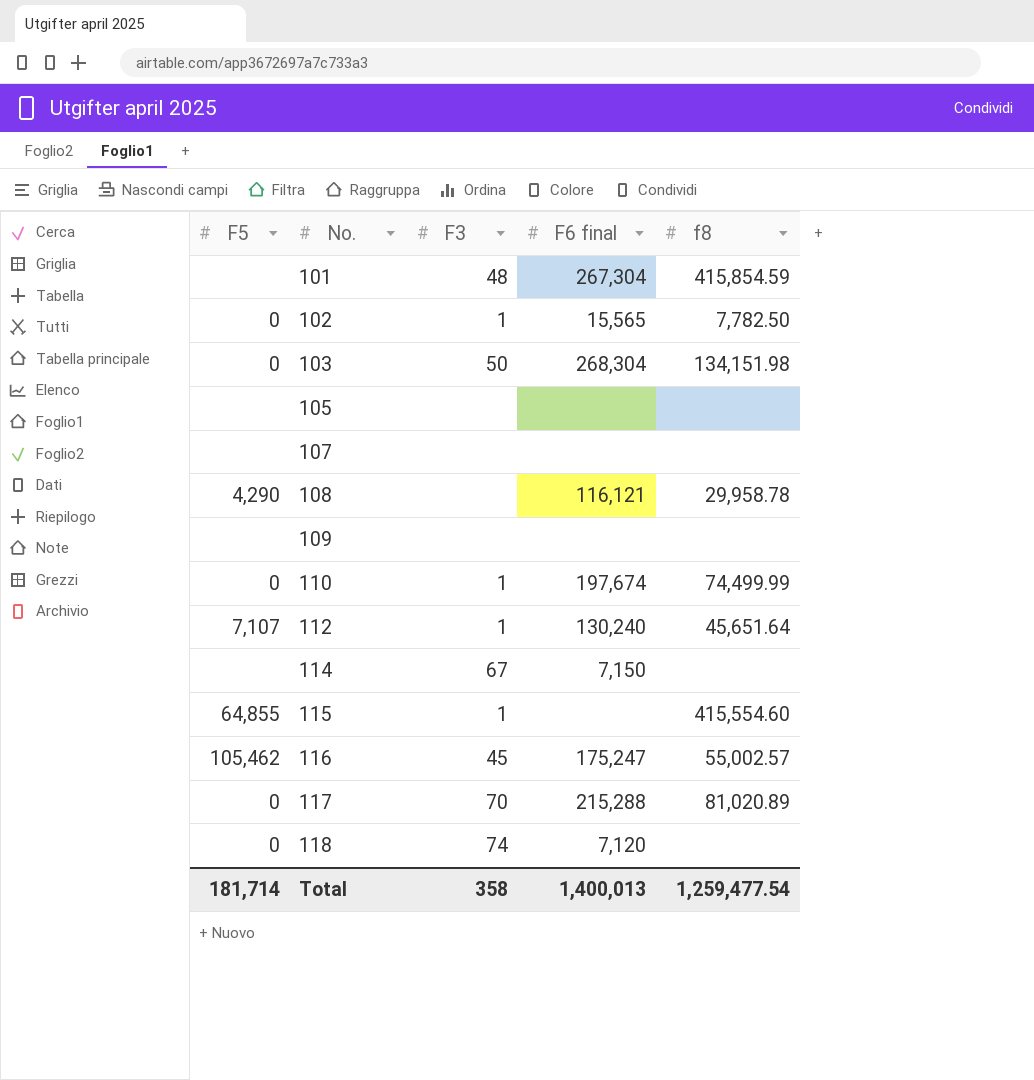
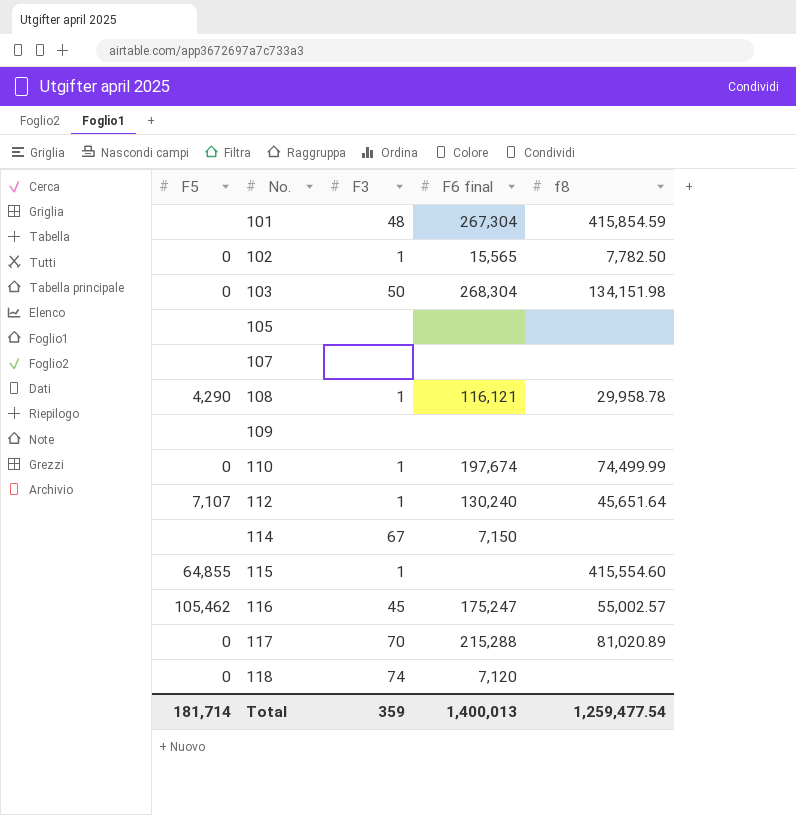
108 | F3: none -> 1
Total | F3: 358 -> 359

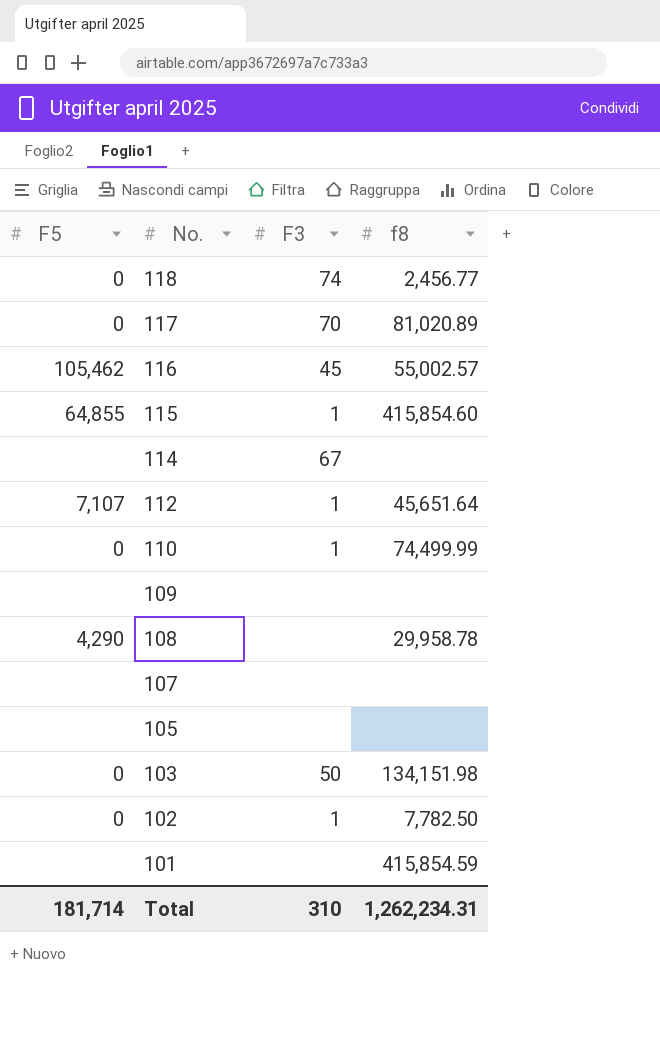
row order: No. ascending -> No. descending
column F6 final | position: 4 -> none
118 | f8: none -> 2,456.77
115 | f8: 415,554.60 -> 415,854.60
108 | F3: 1 -> none
101 | F3: 48 -> none
Total | F3: 359 -> 310
Total | f8: 1,259,477.54 -> 1,262,234.31

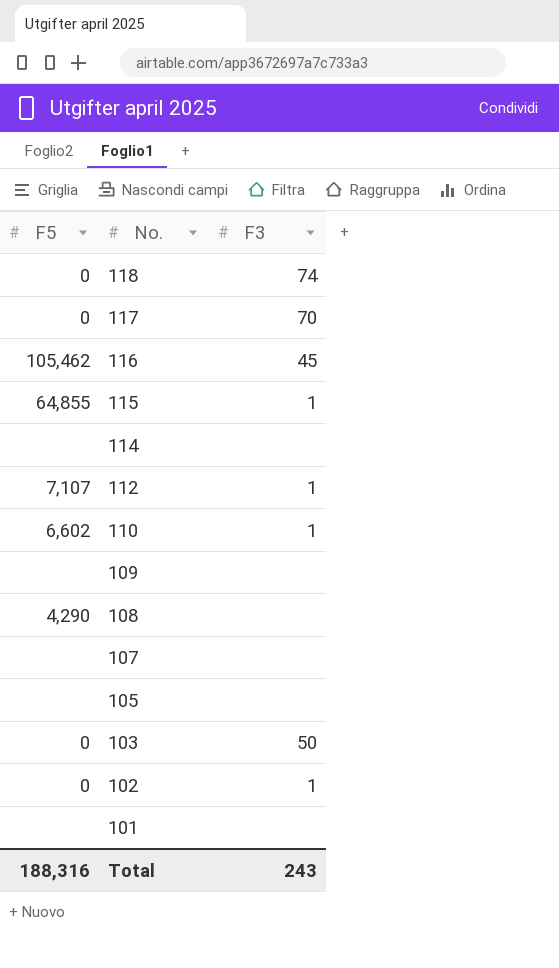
column f8 | position: 4 -> none
114 | F3: 67 -> none
110 | F5: 0 -> 6,602
Total | F5: 181,714 -> 188,316
Total | F3: 310 -> 243

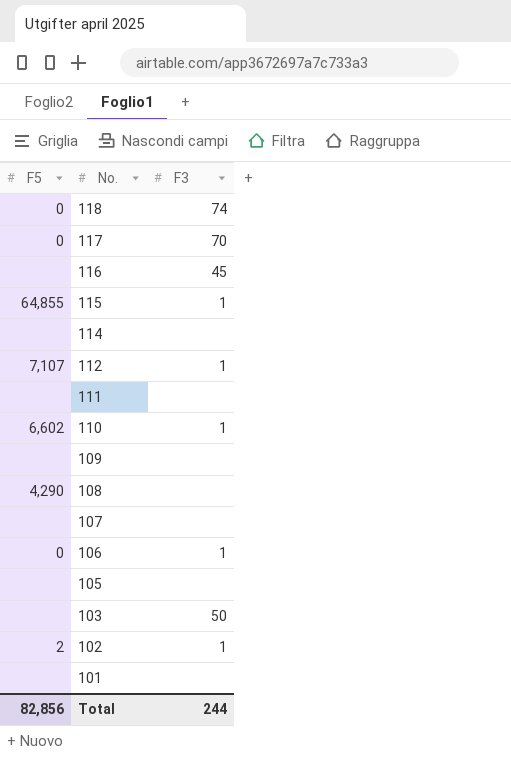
116 | F5: 105,462 -> none
row 111: none -> none | none
row 106: none -> 0 | 1
103 | F5: 0 -> none
102 | F5: 0 -> 2
Total | F5: 188,316 -> 82,856
Total | F3: 243 -> 244

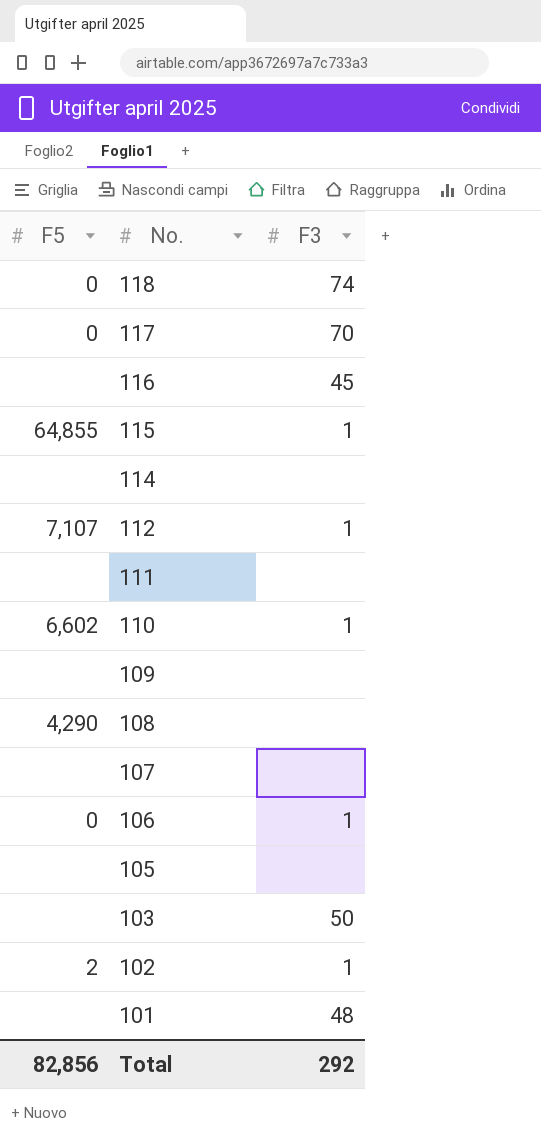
101 | F3: none -> 48
Total | F3: 244 -> 292

